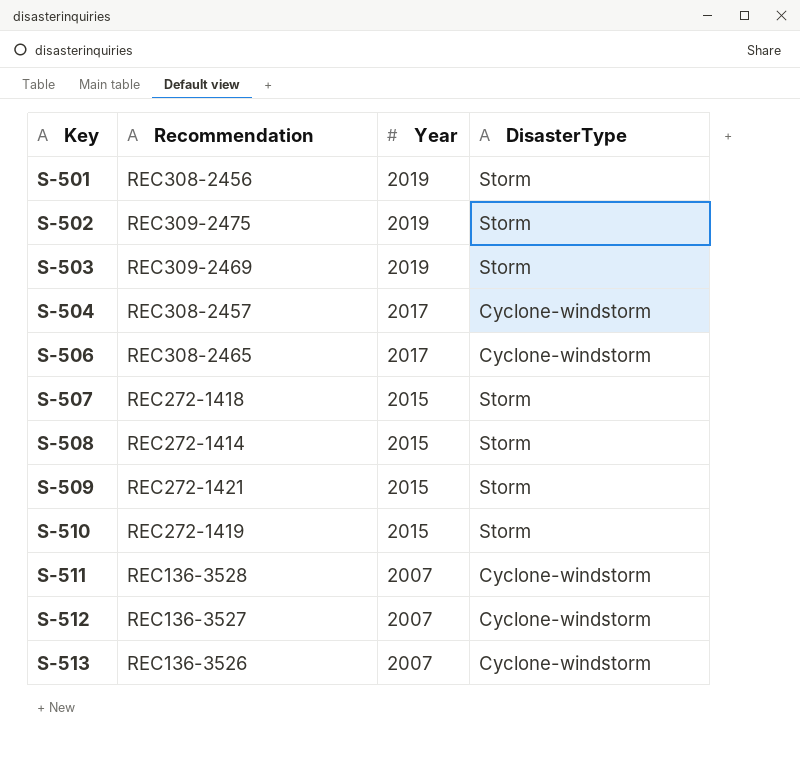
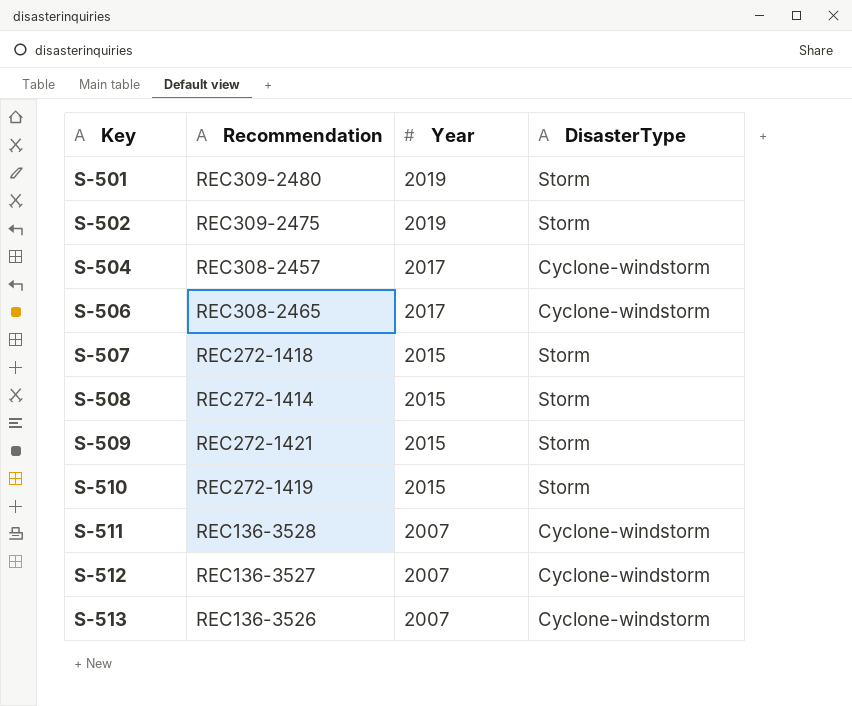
row S-503: REC309-2469 | 2019 | Storm -> none
S-501 | Recommendation: REC308-2456 -> REC309-2480

